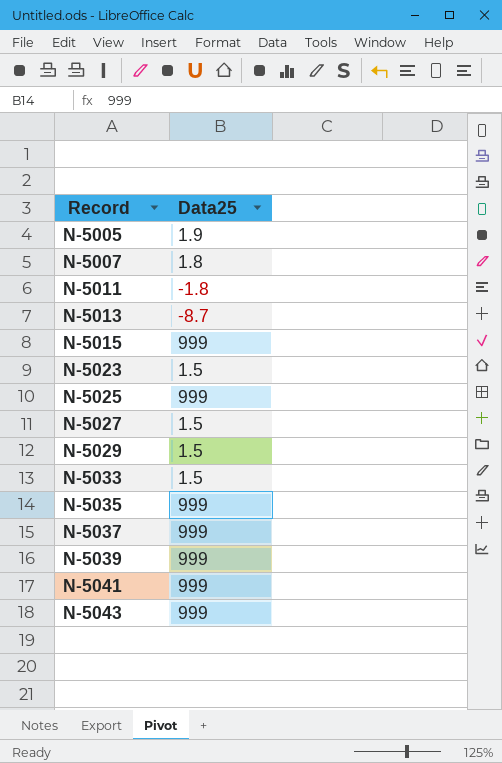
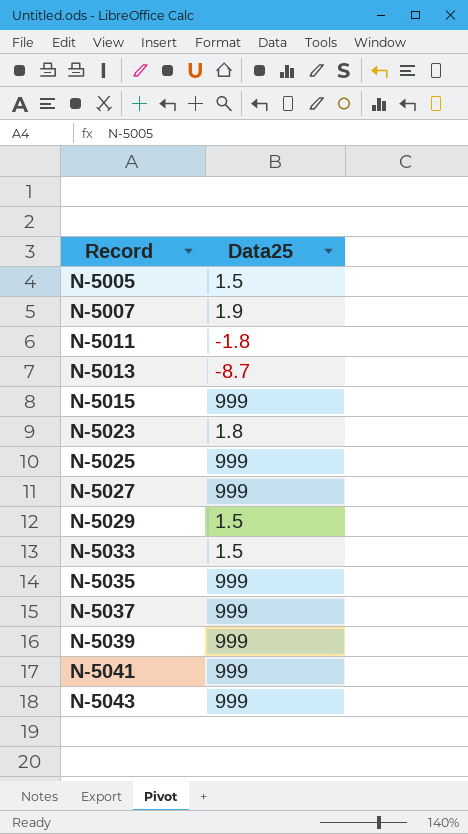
N-5005 | Data25: 1.9 -> 1.5
N-5007 | Data25: 1.8 -> 1.9
N-5023 | Data25: 1.5 -> 1.8
N-5027 | Data25: 1.5 -> 999

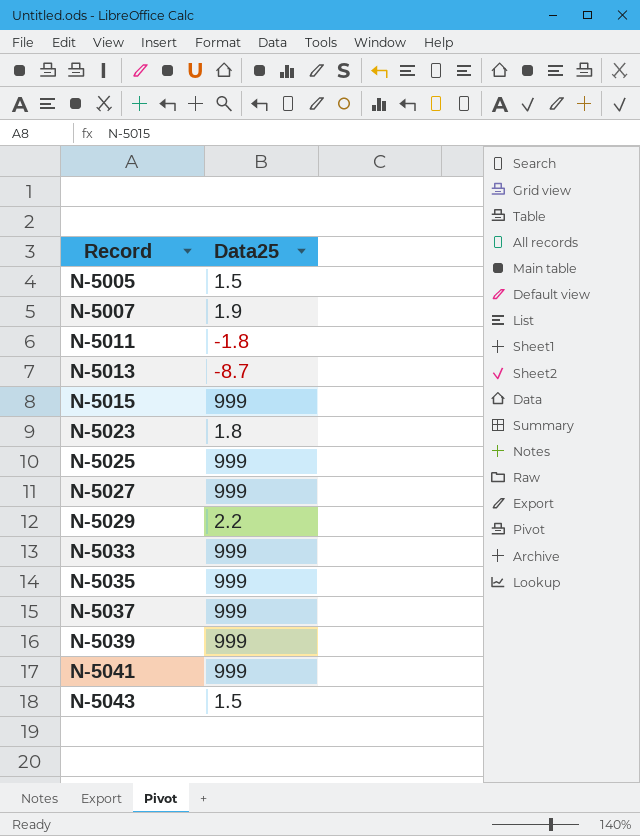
N-5029 | Data25: 1.5 -> 2.2
N-5033 | Data25: 1.5 -> 999
N-5043 | Data25: 999 -> 1.5

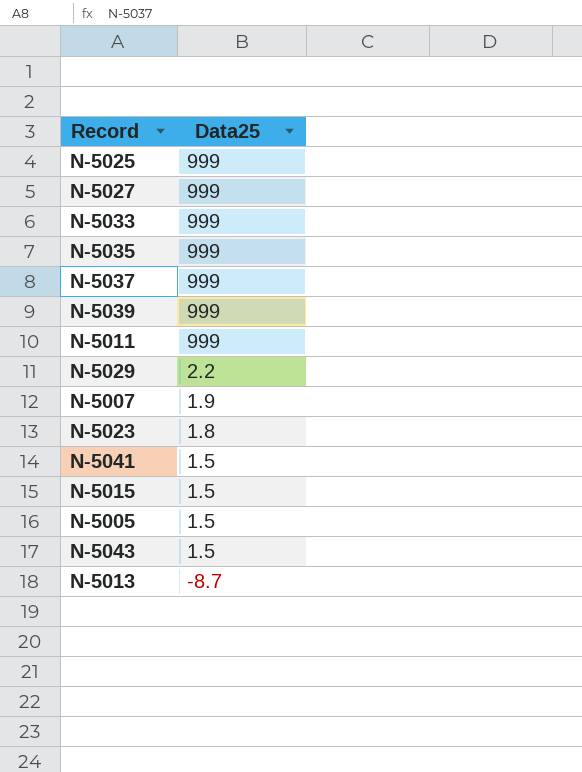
row order: Record ascending -> Data25 descending
N-5011 | Data25: -1.8 -> 999
N-5041 | Data25: 999 -> 1.5
N-5015 | Data25: 999 -> 1.5

